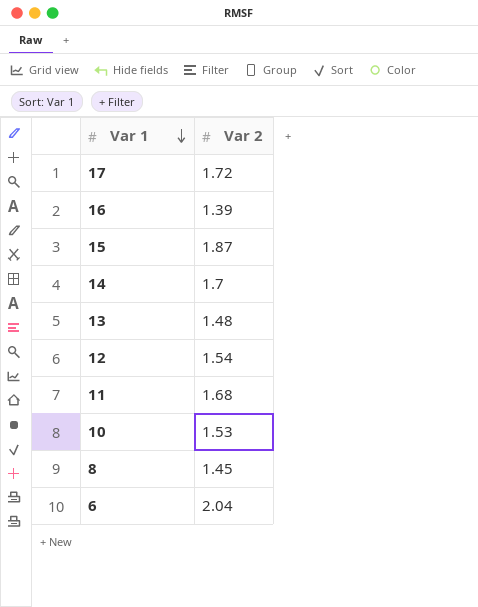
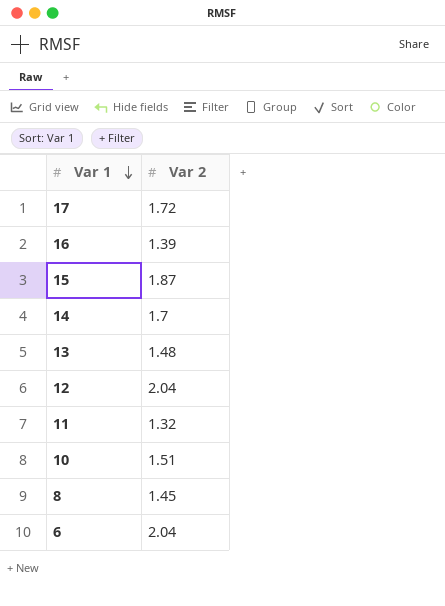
12 | Var 2: 1.54 -> 2.04
11 | Var 2: 1.68 -> 1.32
10 | Var 2: 1.53 -> 1.51

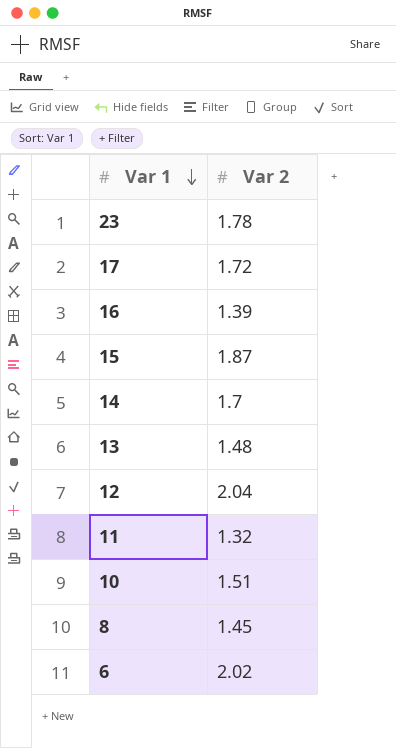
row 23: none -> 1.78
6 | Var 2: 2.04 -> 2.02

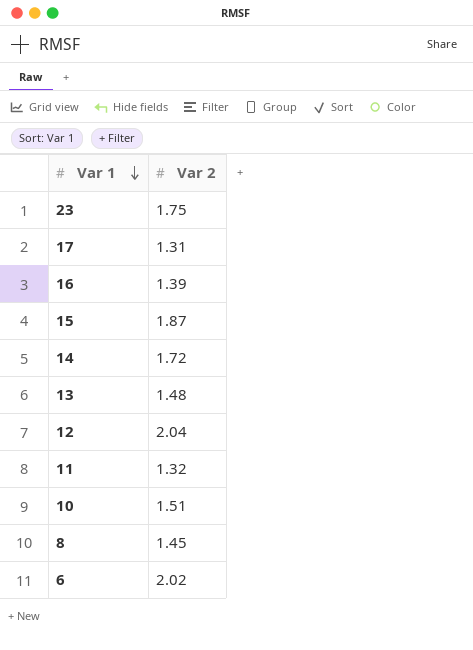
23 | Var 2: 1.78 -> 1.75
17 | Var 2: 1.72 -> 1.31
14 | Var 2: 1.7 -> 1.72

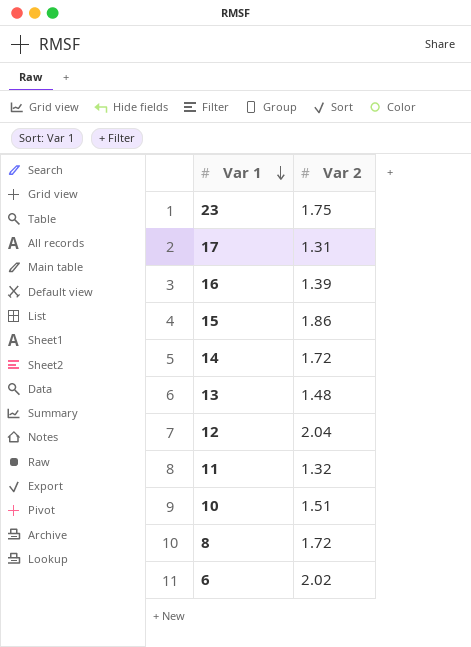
15 | Var 2: 1.87 -> 1.86
8 | Var 2: 1.45 -> 1.72

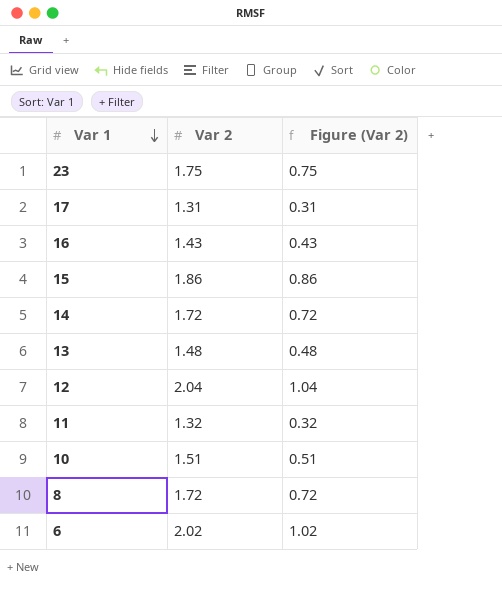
column Figure (Var 2) | formula: none -> [Var 2] - 1
16 | Var 2: 1.39 -> 1.43

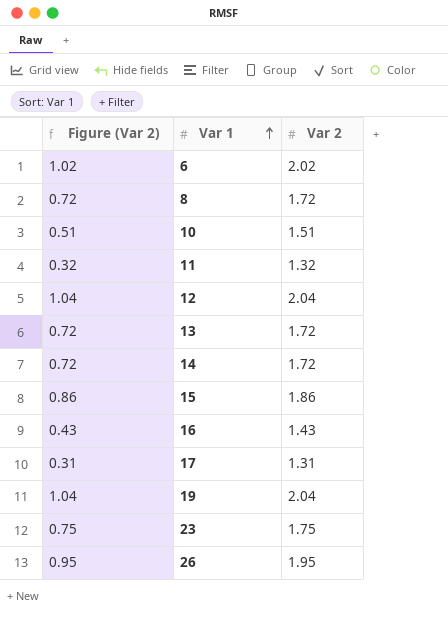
row order: Var 1 descending -> Var 1 ascending
column Figure (Var 2) | position: 3 -> 1
13 | Figure (Var 2): 0.48 -> 0.72
13 | Var 2: 1.48 -> 1.72
row 19: none -> 1.04 | 2.04
row 26: none -> 0.95 | 1.95

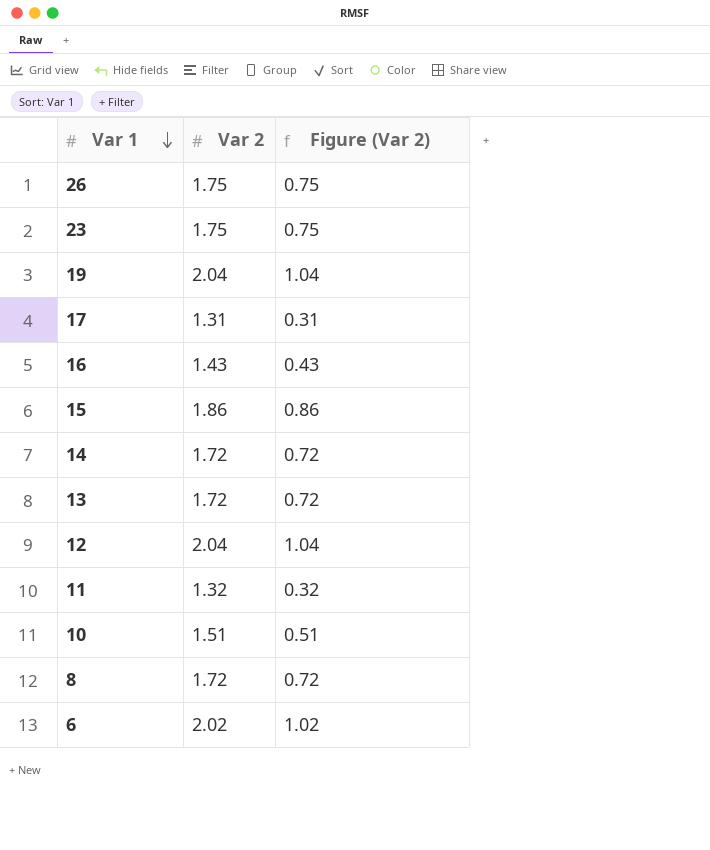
row order: Var 1 ascending -> Var 1 descending
column Figure (Var 2) | position: 1 -> 3
26 | Var 2: 1.95 -> 1.75
26 | Figure (Var 2): 0.95 -> 0.75

